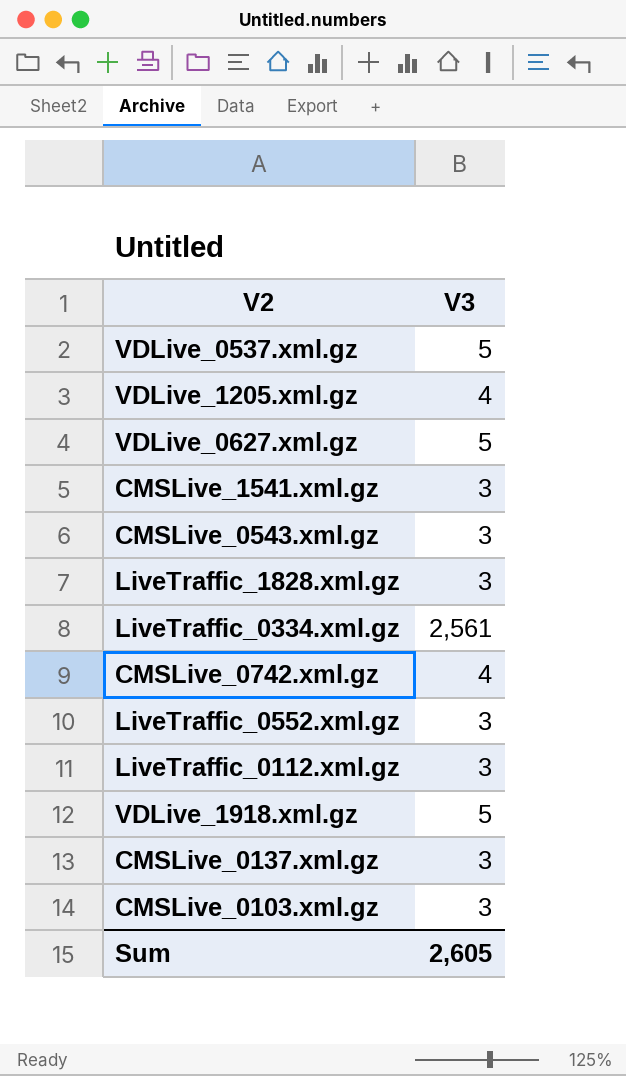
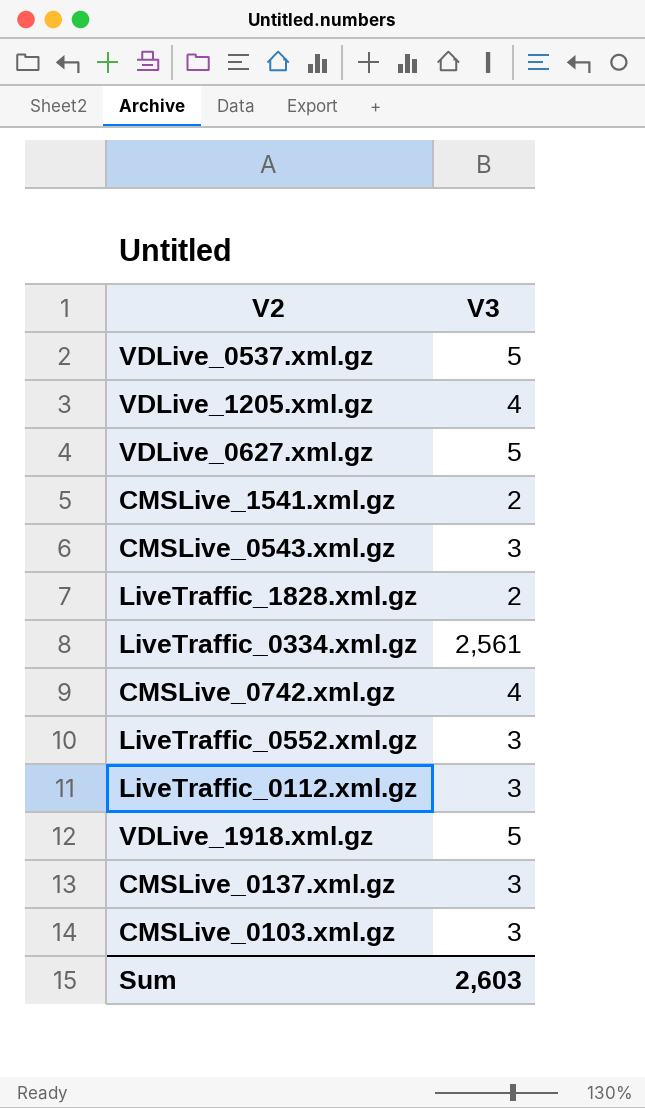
CMSLive_1541.xml.gz | V3: 3 -> 2
LiveTraffic_1828.xml.gz | V3: 3 -> 2
Sum | V3: 2,605 -> 2,603

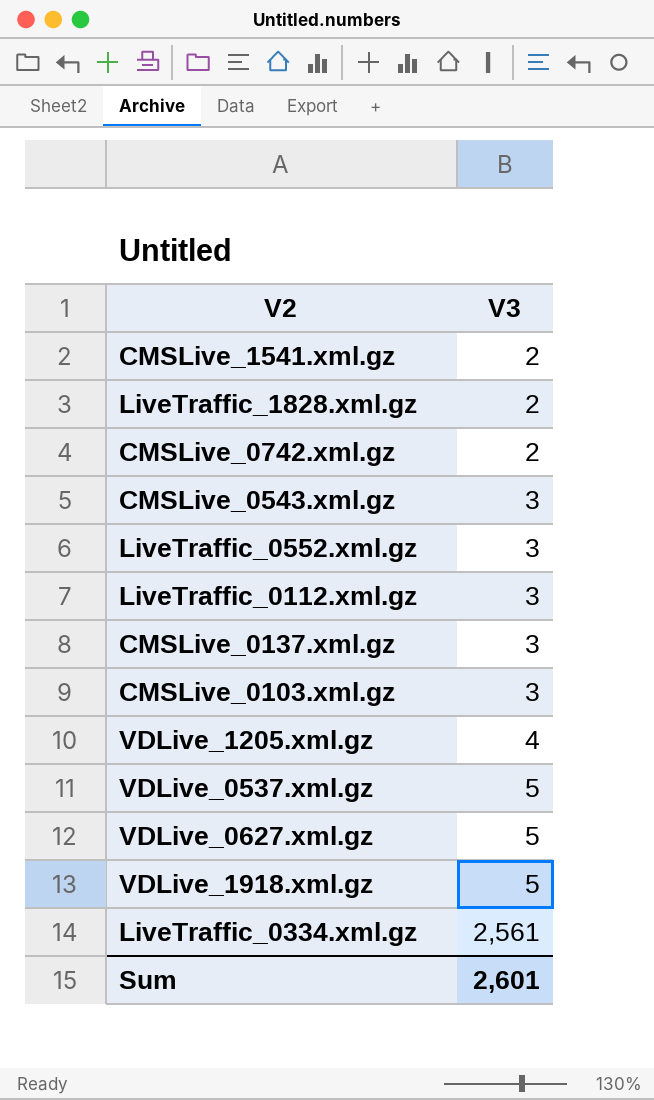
row order: none -> V3 ascending
CMSLive_0742.xml.gz | V3: 4 -> 2
Sum | V3: 2,603 -> 2,601

